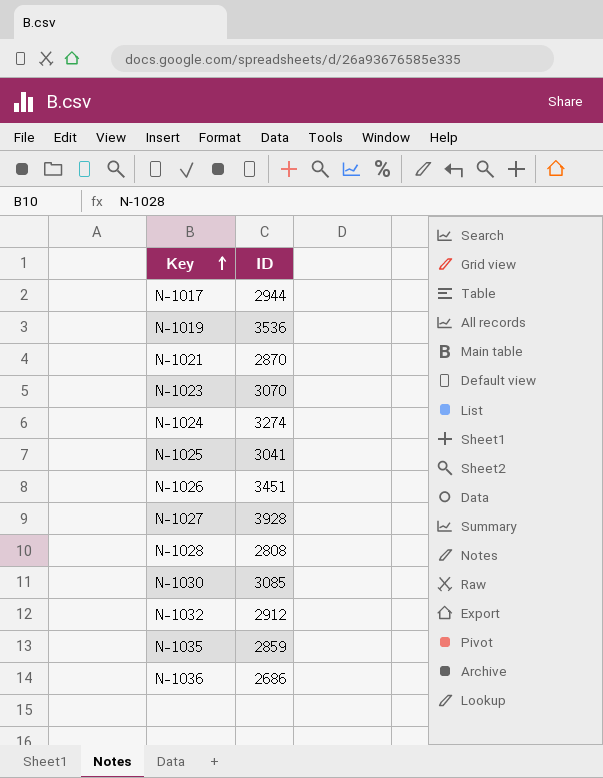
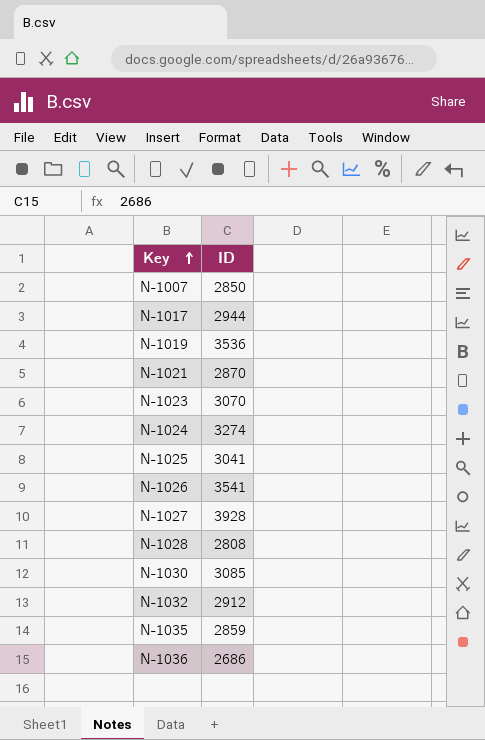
row N-1007: none -> 2850
N-1026 | ID: 3451 -> 3541

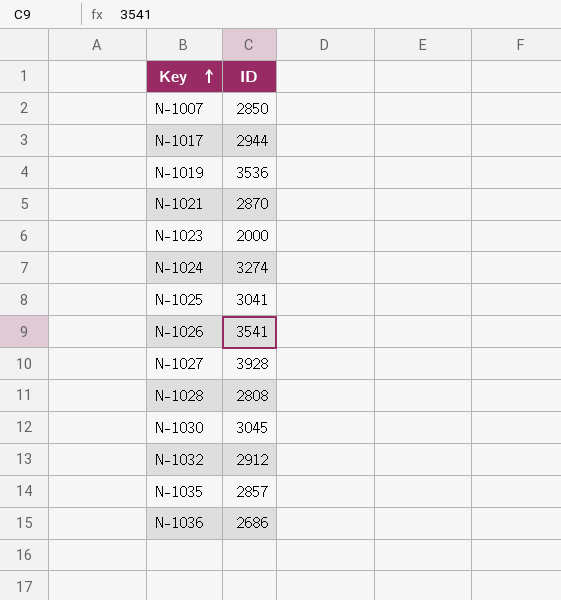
N-1023 | ID: 3070 -> 2000
N-1030 | ID: 3085 -> 3045
N-1035 | ID: 2859 -> 2857

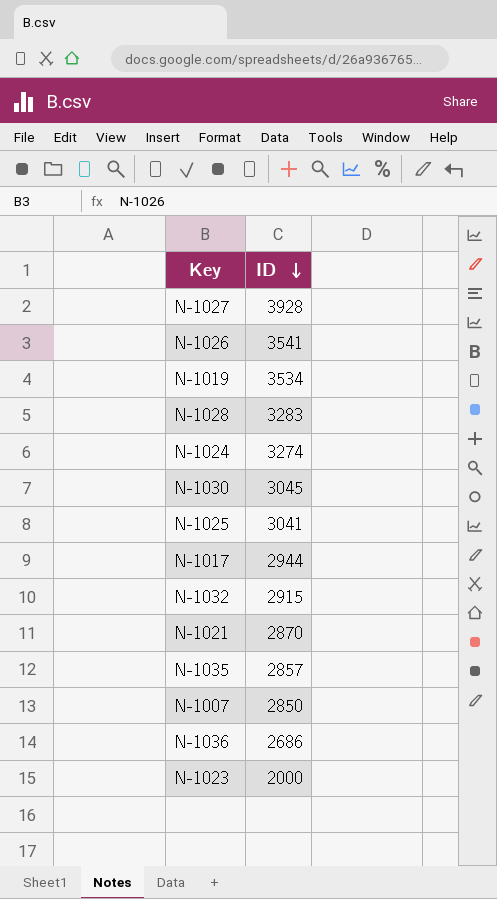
row order: Key ascending -> ID descending
N-1019 | ID: 3536 -> 3534
N-1028 | ID: 2808 -> 3283
N-1032 | ID: 2912 -> 2915

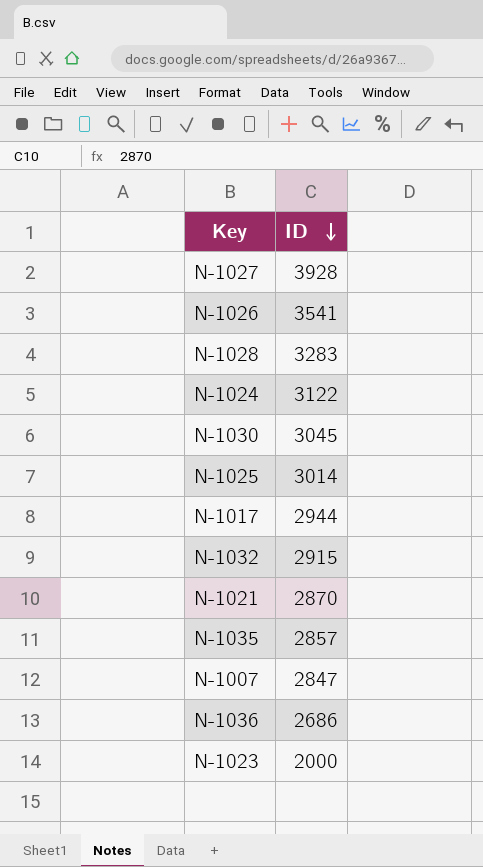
row N-1019: 3534 -> none
N-1024 | ID: 3274 -> 3122
N-1025 | ID: 3041 -> 3014
N-1007 | ID: 2850 -> 2847

